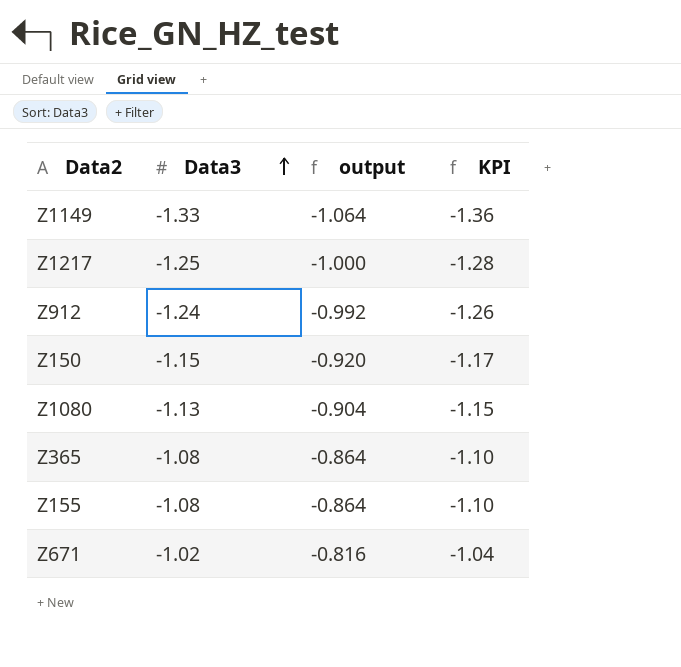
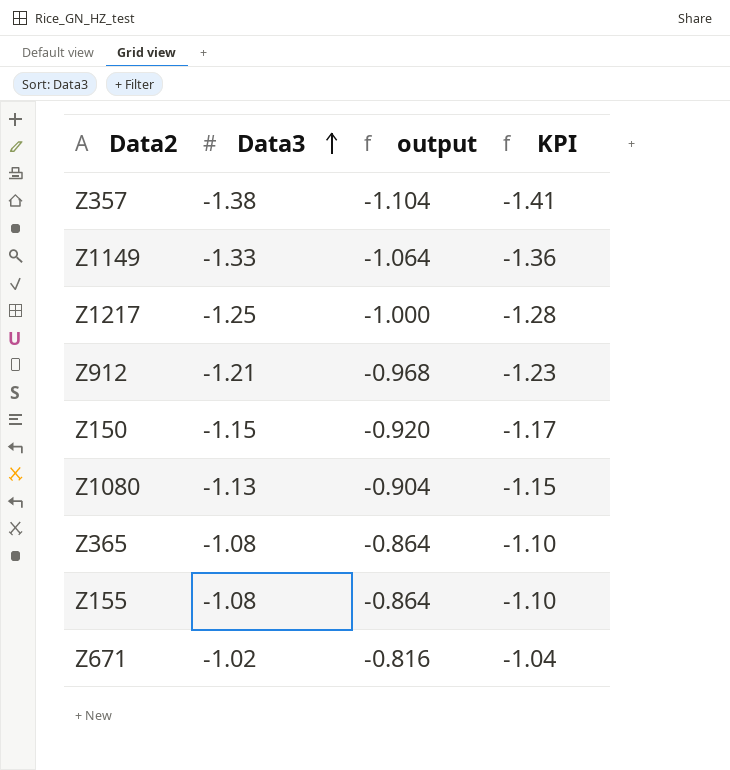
row Z357: none -> -1.38 | -1.104 | -1.41
Z912 | Data3: -1.24 -> -1.21
Z912 | output: -0.992 -> -0.968
Z912 | KPI: -1.26 -> -1.23

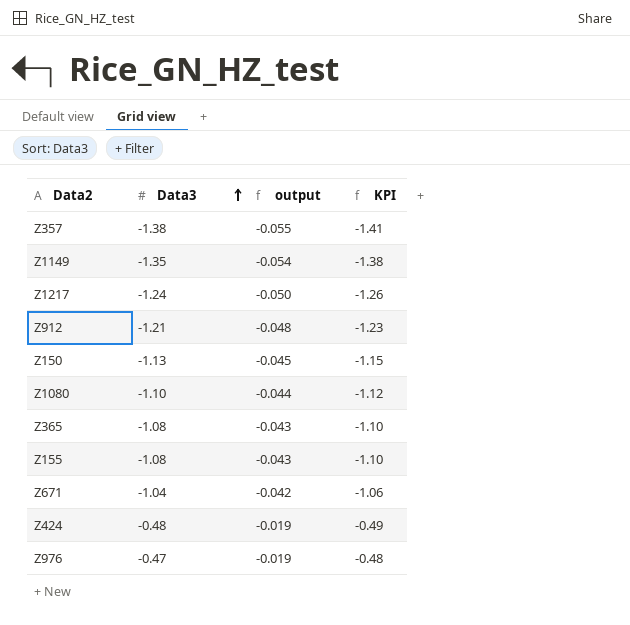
column output | formula: [Data3] * 0.8 -> [Data3] * 0.04
Z1149 | Data3: -1.33 -> -1.35
Z1149 | KPI: -1.36 -> -1.38
Z1217 | Data3: -1.25 -> -1.24
Z1217 | KPI: -1.28 -> -1.26
Z150 | Data3: -1.15 -> -1.13
Z150 | KPI: -1.17 -> -1.15
Z1080 | Data3: -1.13 -> -1.10
Z1080 | KPI: -1.15 -> -1.12
Z671 | Data3: -1.02 -> -1.04
Z671 | KPI: -1.04 -> -1.06
row Z424: none -> -0.48 | -0.019 | -0.49
row Z976: none -> -0.47 | -0.019 | -0.48

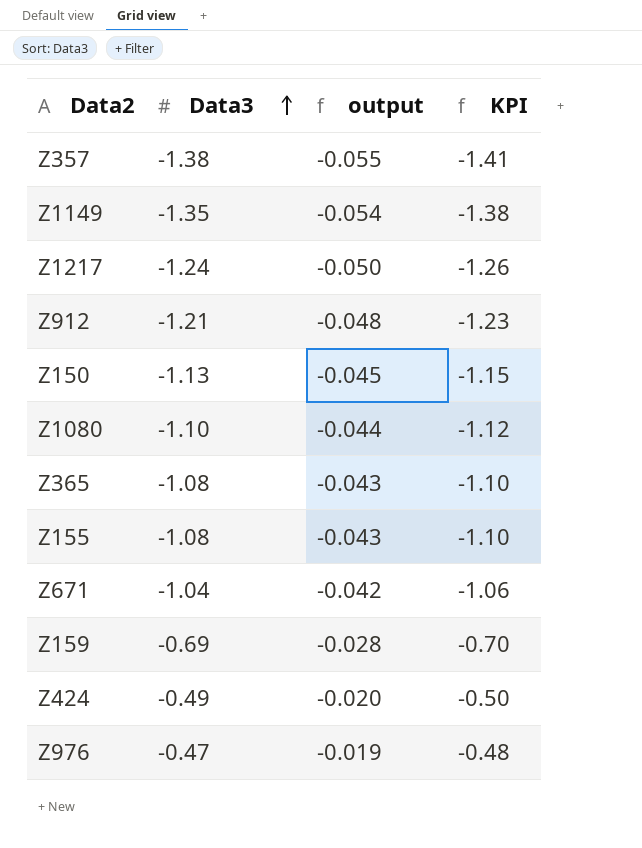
row Z159: none -> -0.69 | -0.028 | -0.70
Z424 | Data3: -0.48 -> -0.49
Z424 | output: -0.019 -> -0.020
Z424 | KPI: -0.49 -> -0.50

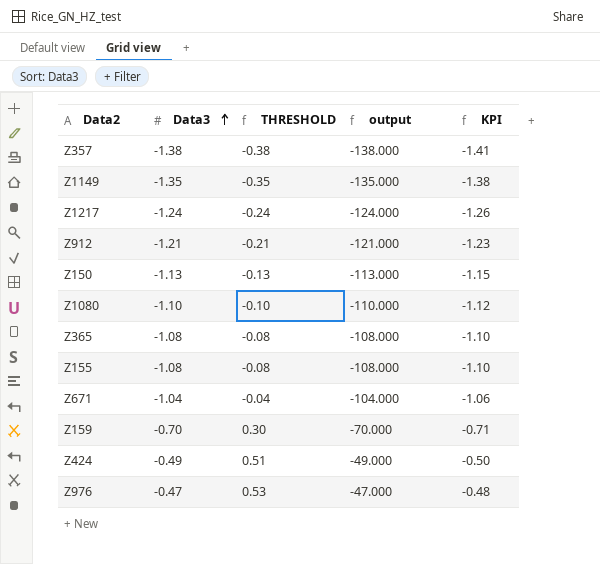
column THRESHOLD | formula: none -> [Data3] + 1
column output | formula: [Data3] * 0.04 -> [Data3] * 100
Z159 | Data3: -0.69 -> -0.70
Z159 | KPI: -0.70 -> -0.71

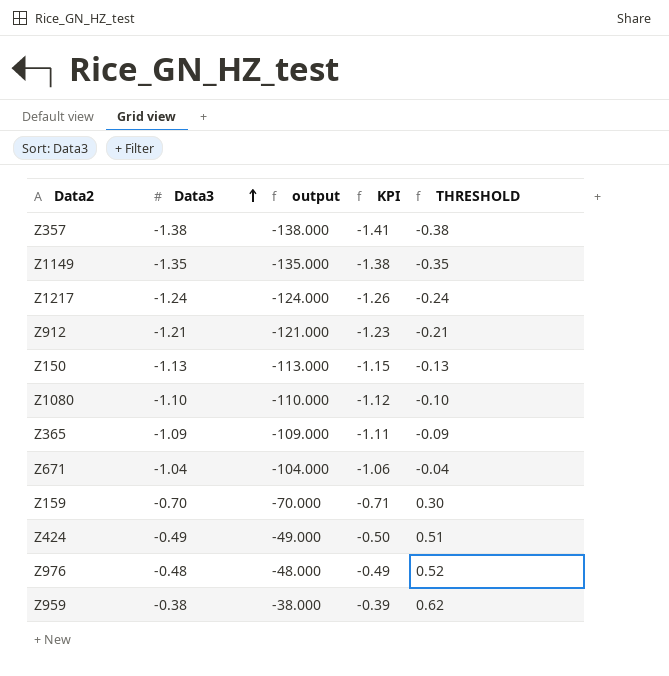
column THRESHOLD | position: 3 -> 5
row Z155: -1.08 | -0.08 | -108.000 | -1.10 -> none
Z365 | Data3: -1.08 -> -1.09
Z365 | output: -108.000 -> -109.000
Z365 | KPI: -1.10 -> -1.11
Z365 | THRESHOLD: -0.08 -> -0.09
Z976 | Data3: -0.47 -> -0.48
Z976 | output: -47.000 -> -48.000
Z976 | KPI: -0.48 -> -0.49
Z976 | THRESHOLD: 0.53 -> 0.52
row Z959: none -> -0.38 | -38.000 | -0.39 | 0.62

